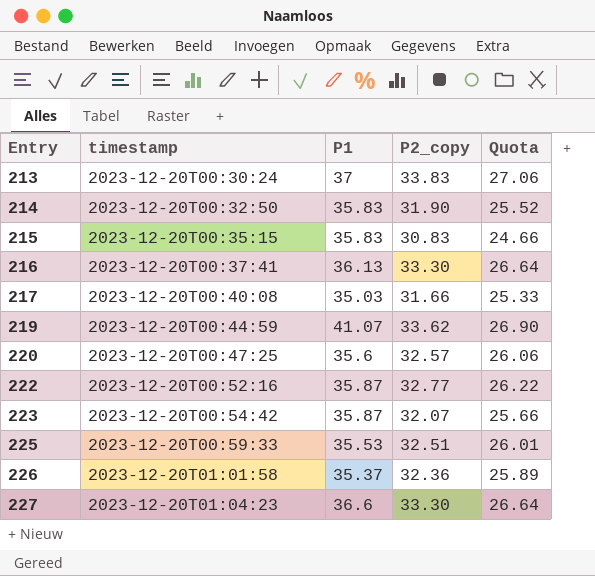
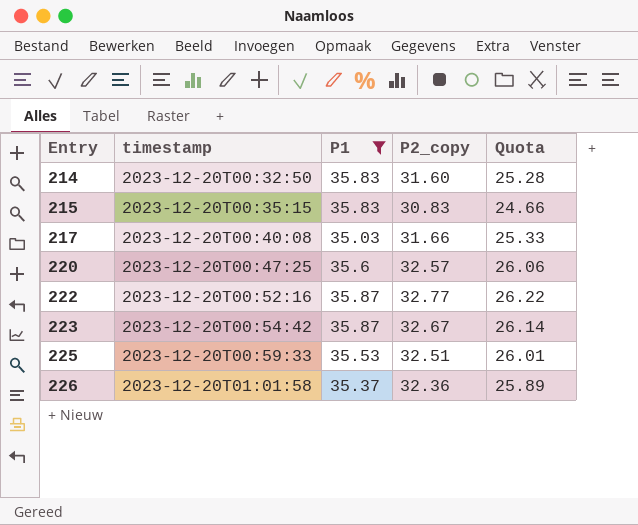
filter: none -> P1 <= 35.87
214 | P2_copy: 31.90 -> 31.60
214 | Quota: 25.52 -> 25.28
223 | P2_copy: 32.07 -> 32.67
223 | Quota: 25.66 -> 26.14

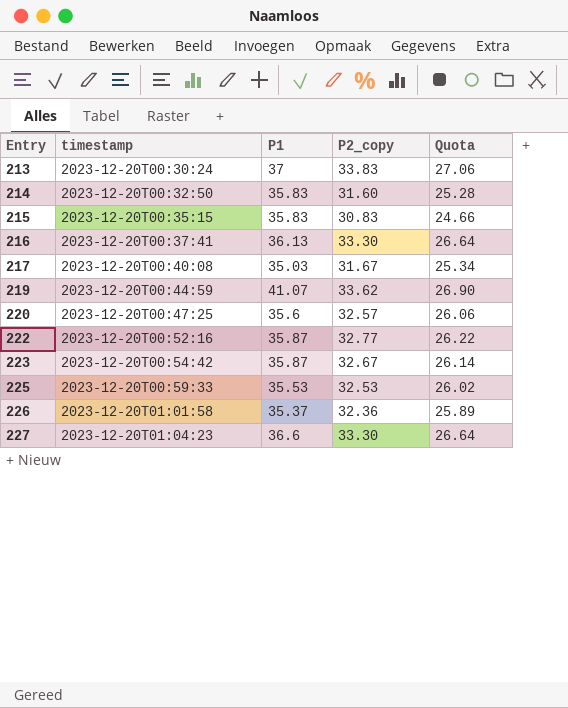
filter: P1 <= 35.87 -> none
217 | P2_copy: 31.66 -> 31.67
217 | Quota: 25.33 -> 25.34
225 | P2_copy: 32.51 -> 32.53
225 | Quota: 26.01 -> 26.02

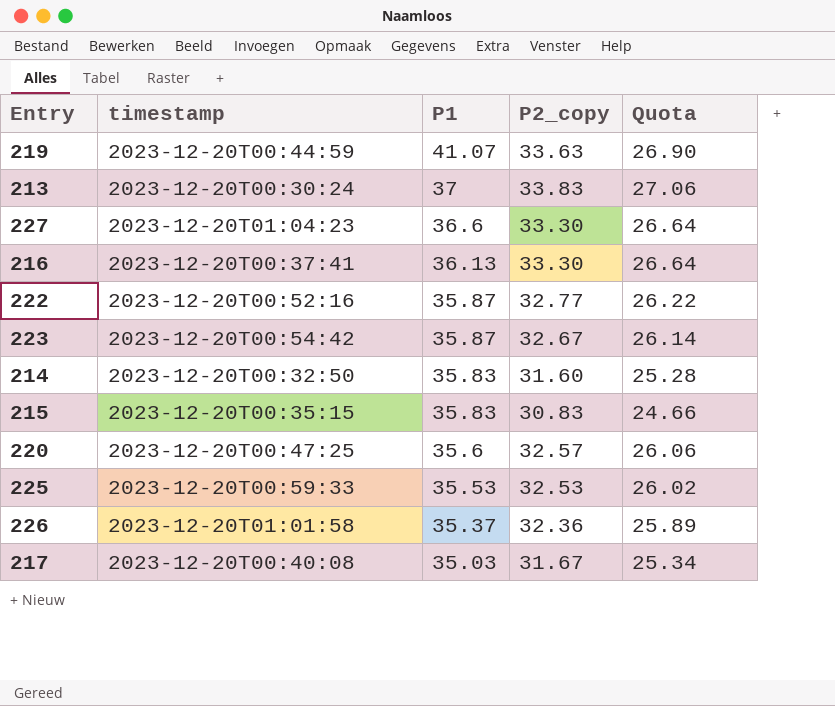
row order: Entry ascending -> P1 descending
219 | P2_copy: 33.62 -> 33.63

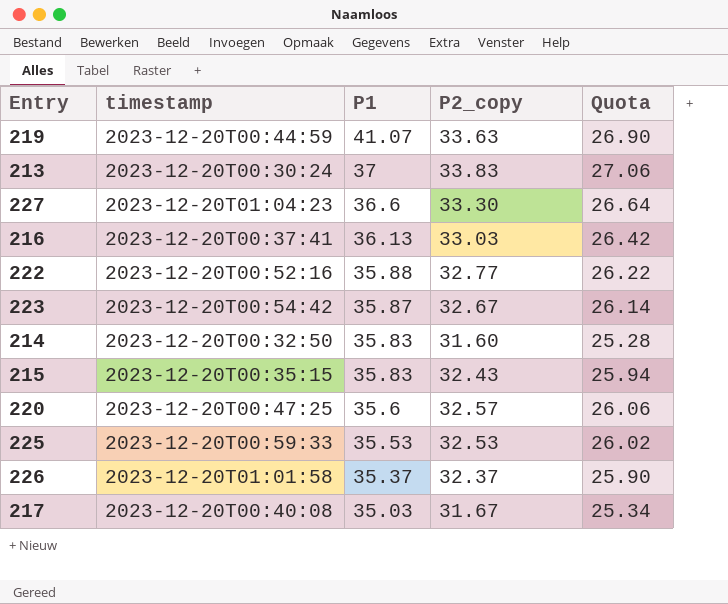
216 | P2_copy: 33.30 -> 33.03
216 | Quota: 26.64 -> 26.42
222 | P1: 35.87 -> 35.88
215 | P2_copy: 30.83 -> 32.43
215 | Quota: 24.66 -> 25.94
226 | P2_copy: 32.36 -> 32.37
226 | Quota: 25.89 -> 25.90

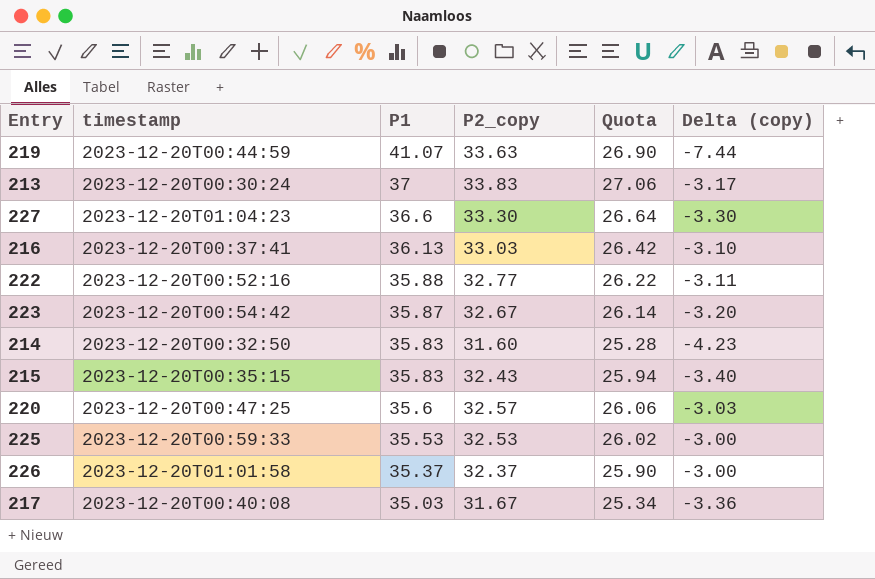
column Delta (copy) | formula: none -> [P2_copy] - [P1]

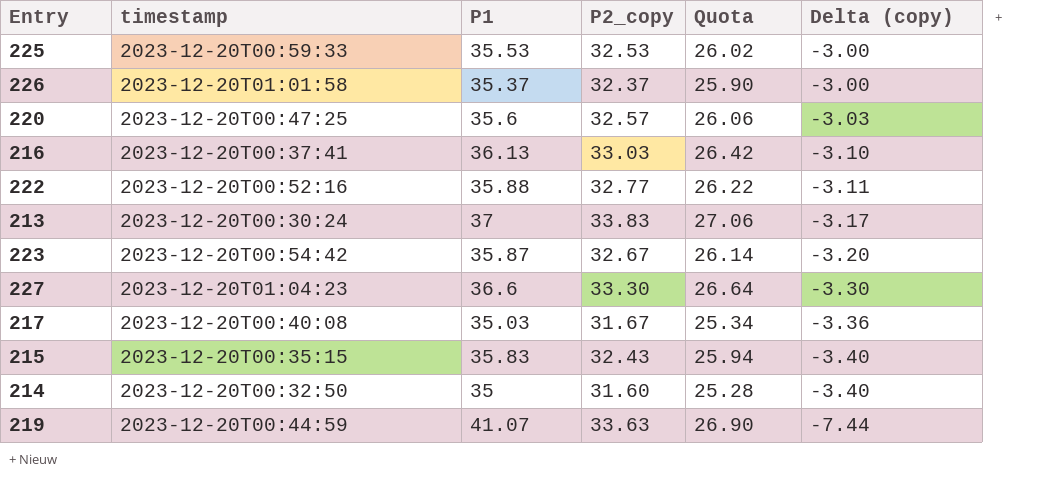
row order: P1 descending -> Delta (copy) descending
214 | P1: 35.83 -> 35
214 | Delta (copy): -4.23 -> -3.40

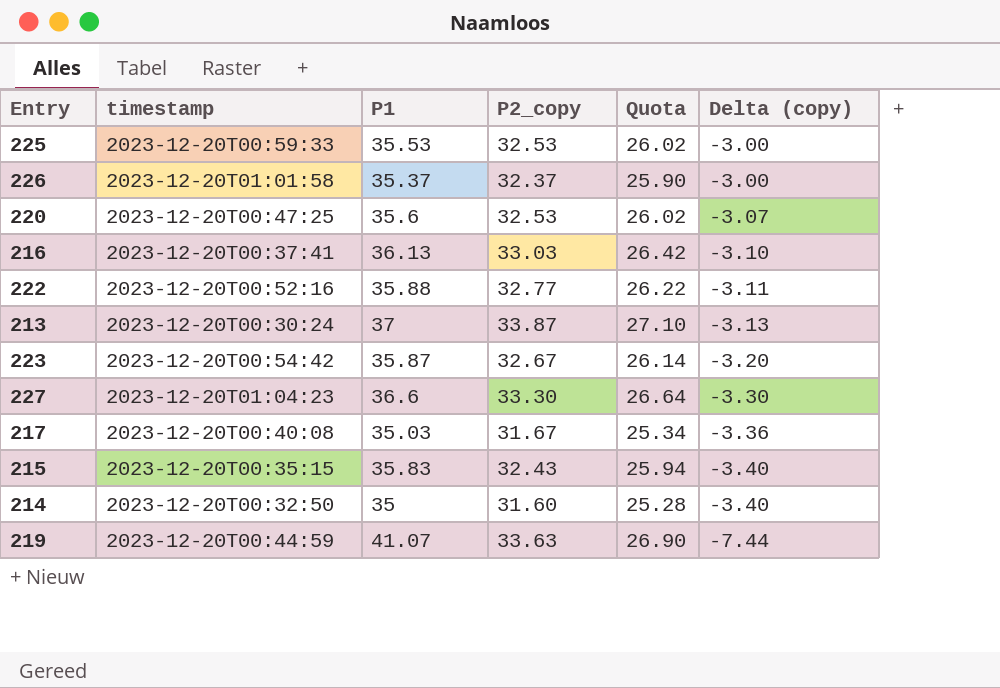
220 | P2_copy: 32.57 -> 32.53
220 | Quota: 26.06 -> 26.02
220 | Delta (copy): -3.03 -> -3.07
213 | P2_copy: 33.83 -> 33.87
213 | Quota: 27.06 -> 27.10
213 | Delta (copy): -3.17 -> -3.13

